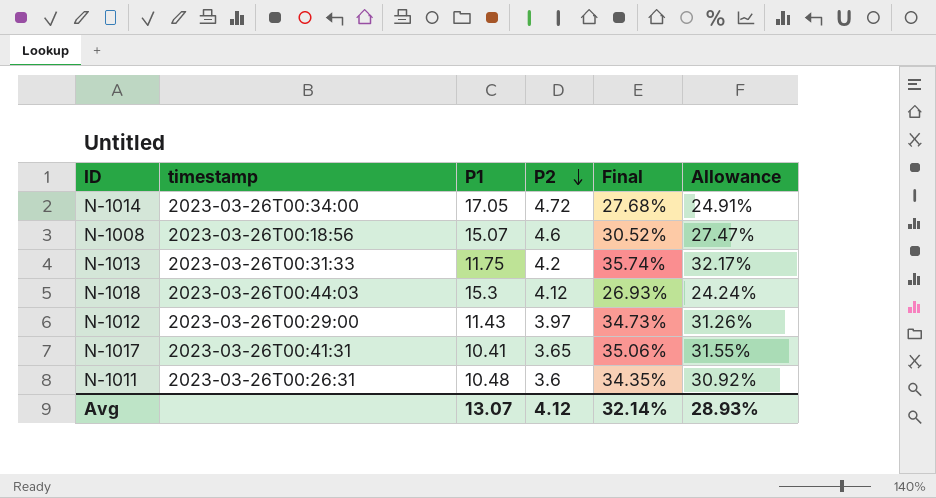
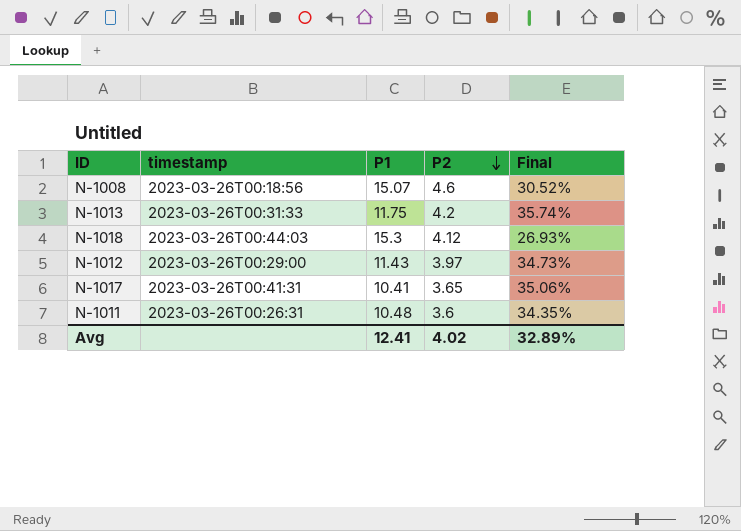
column Allowance | formula: [Final] * 0.9 -> none
row N-1014: 2023-03-26T00:34:00 | 17.05 | 4.72 | 27.68% | 24.91% -> none
Avg | P1: 13.07 -> 12.41
Avg | P2: 4.12 -> 4.02
Avg | Final: 32.14% -> 32.89%

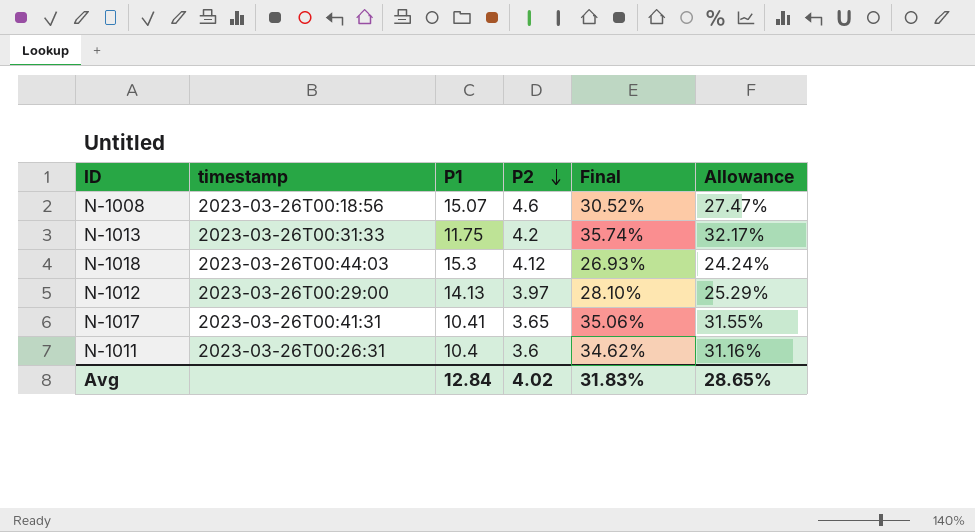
column Allowance | formula: none -> [Final] * 0.9
N-1012 | P1: 11.43 -> 14.13
N-1012 | Final: 34.73% -> 28.10%
N-1011 | P1: 10.48 -> 10.4
N-1011 | Final: 34.35% -> 34.62%
Avg | P1: 12.41 -> 12.84
Avg | Final: 32.89% -> 31.83%

